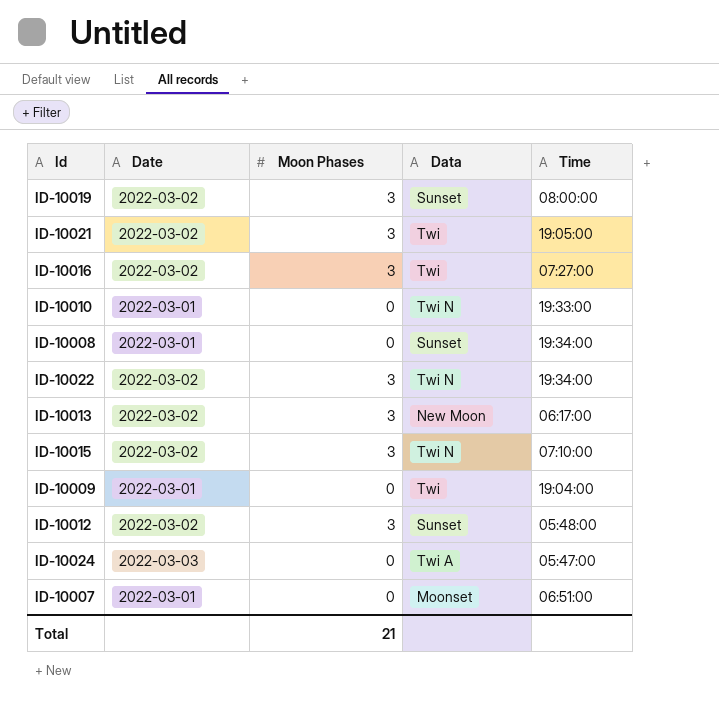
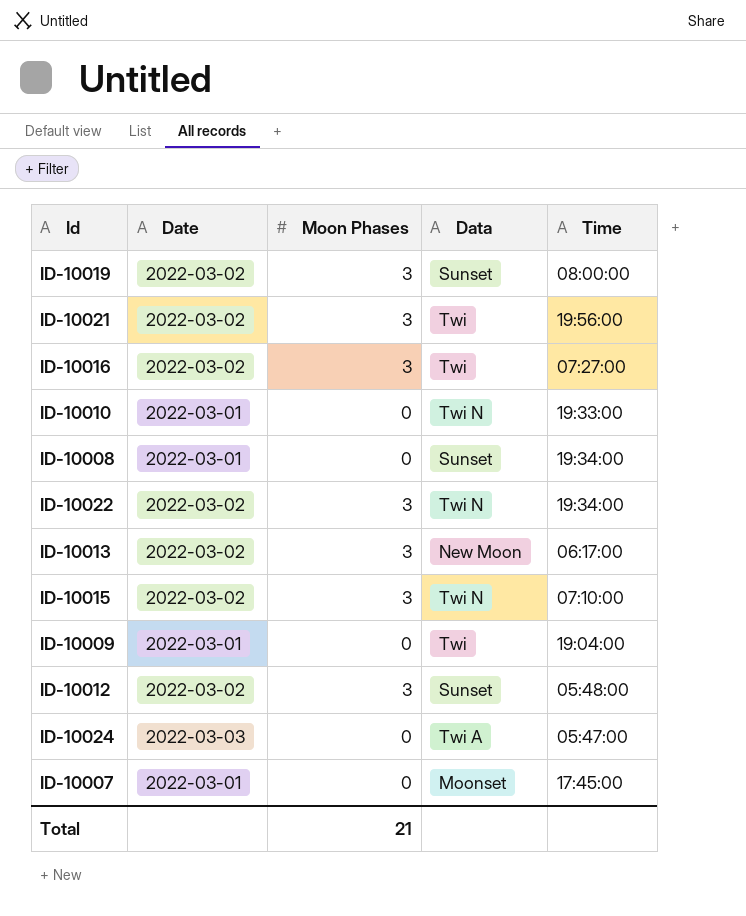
ID-10021 | Time: 19:05:00 -> 19:56:00
ID-10007 | Time: 06:51:00 -> 17:45:00

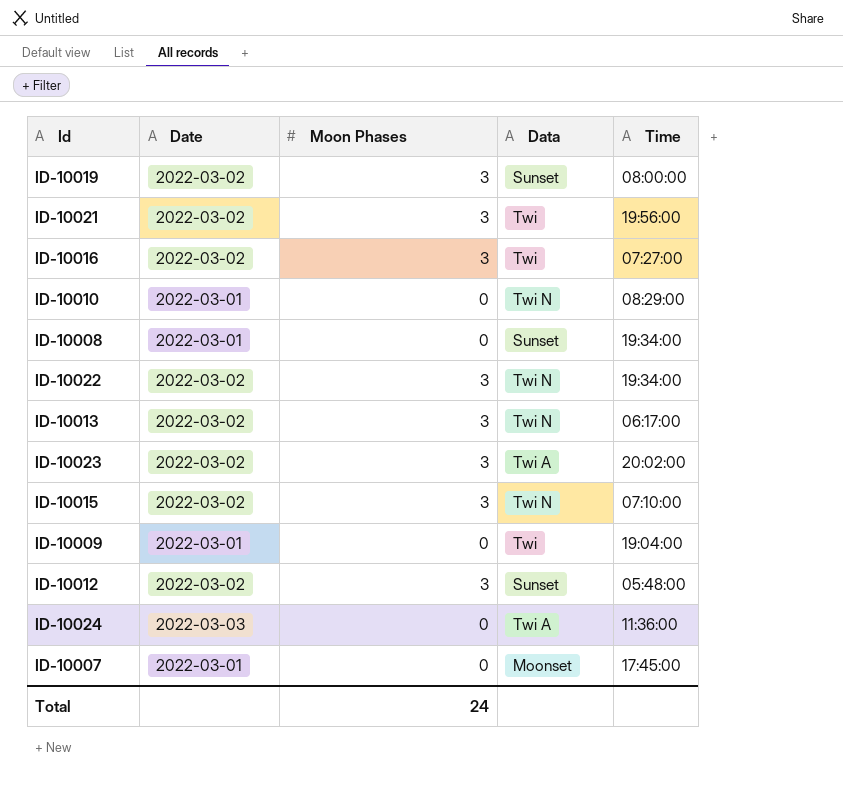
ID-10010 | Time: 19:33:00 -> 08:29:00
ID-10013 | Data: New Moon -> Twi N
row ID-10023: none -> 2022-03-02 | 3 | Twi A | 20:02:00
ID-10024 | Time: 05:47:00 -> 11:36:00
Total | Moon Phases: 21 -> 24

